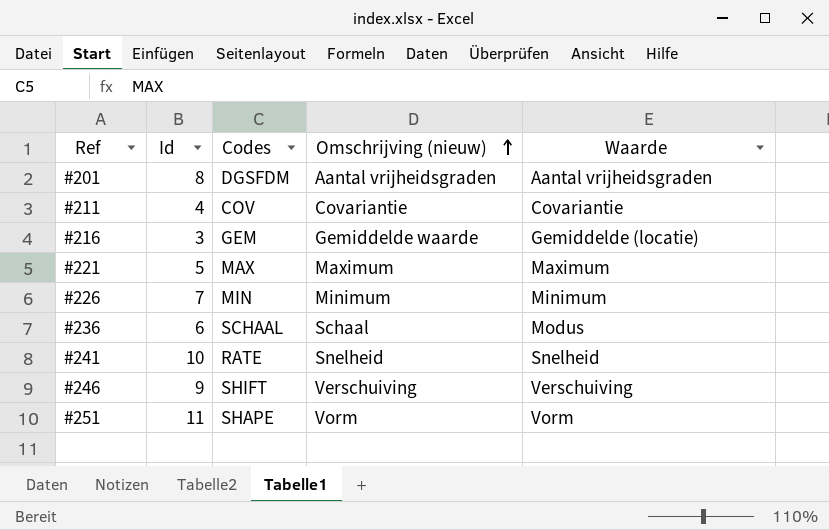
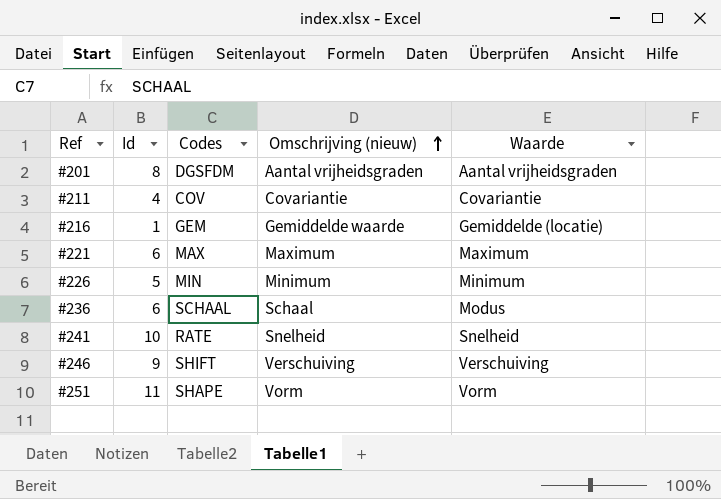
#216 | Id: 3 -> 1
#221 | Id: 5 -> 6
#226 | Id: 7 -> 5

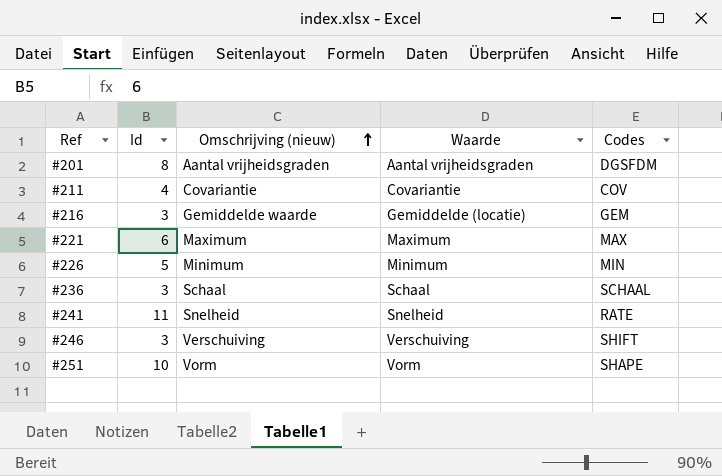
column Codes | position: 3 -> 5
#216 | Id: 1 -> 3
#236 | Id: 6 -> 3
#236 | Waarde: Modus -> Schaal
#241 | Id: 10 -> 11
#246 | Id: 9 -> 3
#251 | Id: 11 -> 10

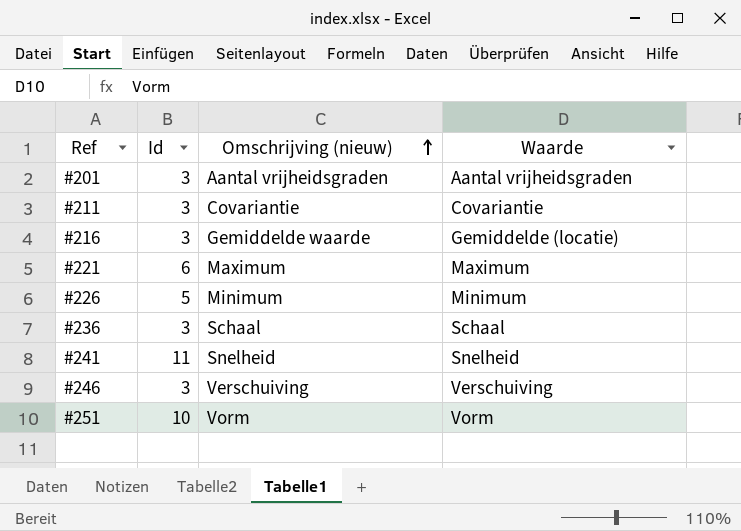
column Codes | position: 5 -> none
#201 | Id: 8 -> 3
#211 | Id: 4 -> 3

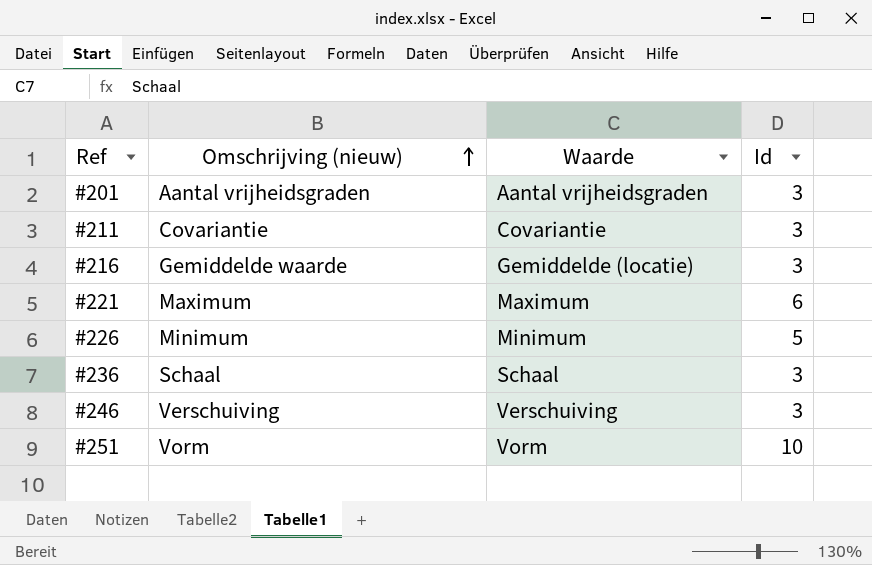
column Id | position: 2 -> 4
row #241: 11 | Snelheid | Snelheid -> none

